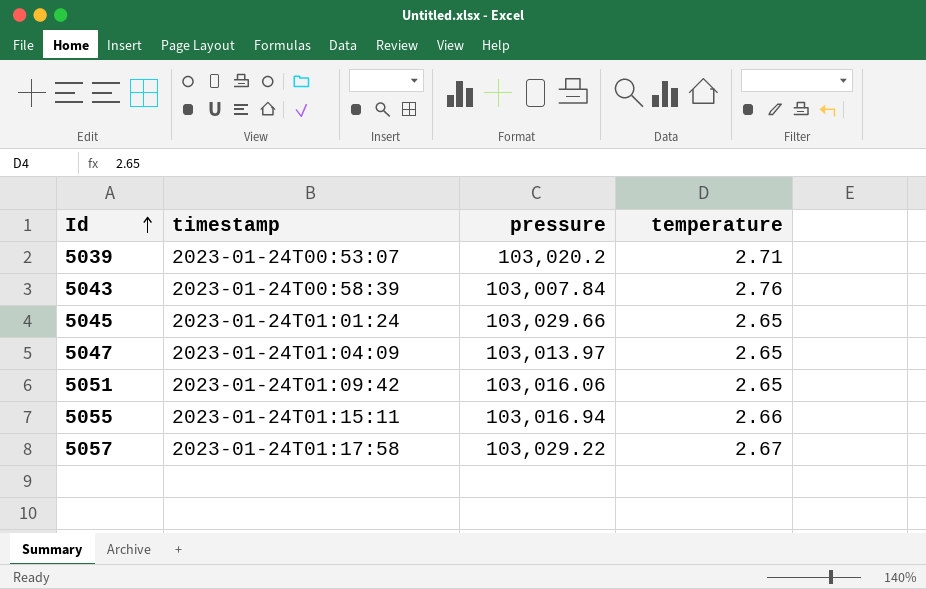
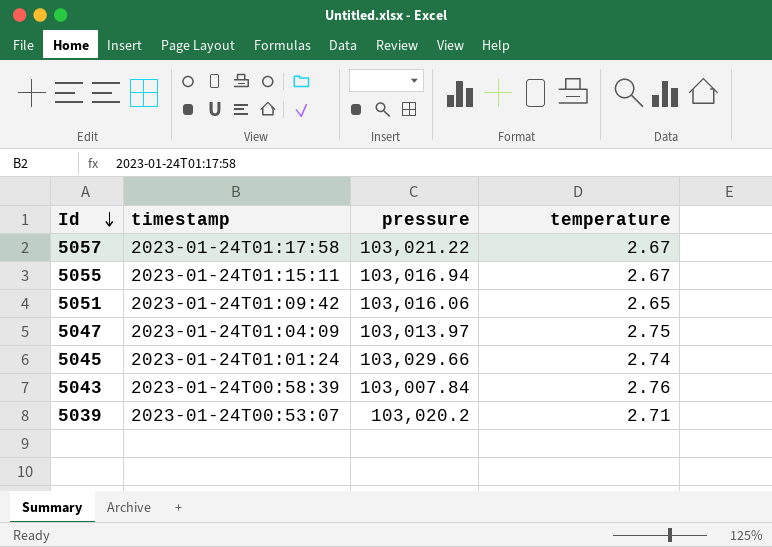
row order: Id ascending -> Id descending
5057 | pressure: 103,029.22 -> 103,021.22
5055 | temperature: 2.66 -> 2.67
5047 | temperature: 2.65 -> 2.75
5045 | temperature: 2.65 -> 2.74

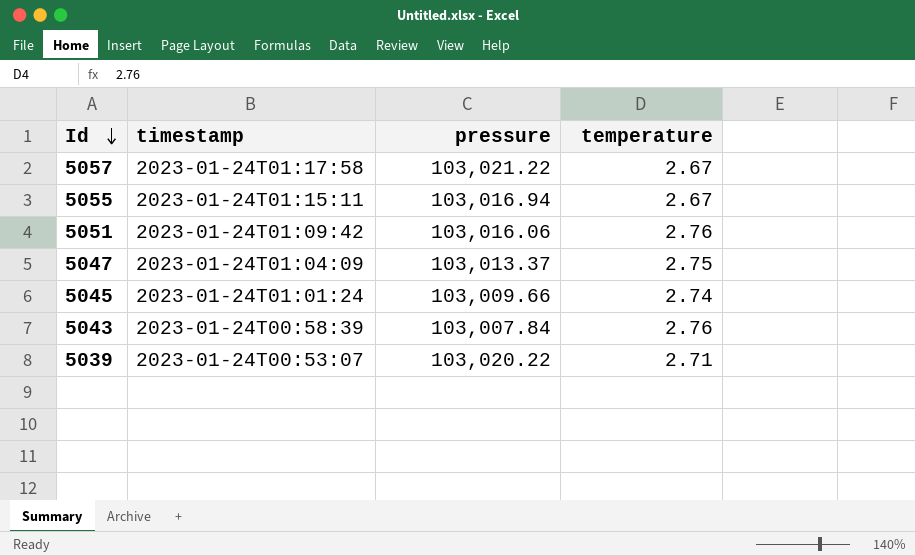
5051 | temperature: 2.65 -> 2.76
5047 | pressure: 103,013.97 -> 103,013.37
5045 | pressure: 103,029.66 -> 103,009.66
5039 | pressure: 103,020.2 -> 103,020.22

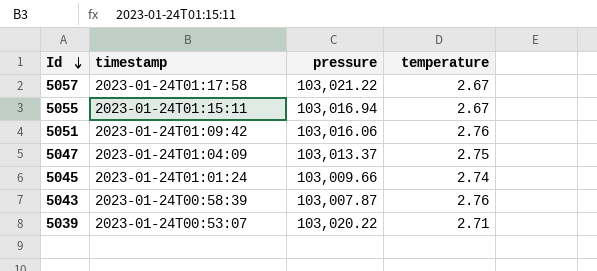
5043 | pressure: 103,007.84 -> 103,007.87

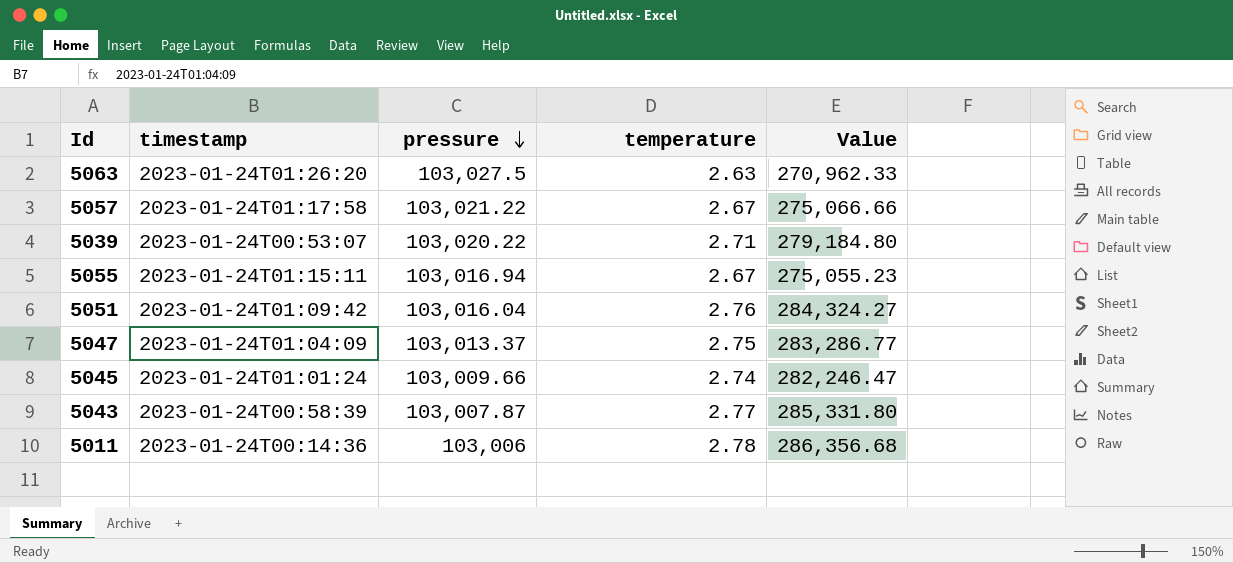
row order: Id descending -> pressure descending
column Value | formula: none -> [pressure] * [temperature]
row 5063: none -> 2023-01-24T01:26:20 | 103,027.5 | 2.63 | 270,962.33
5051 | pressure: 103,016.06 -> 103,016.04
5043 | temperature: 2.76 -> 2.77
row 5011: none -> 2023-01-24T00:14:36 | 103,006 | 2.78 | 286,356.68

